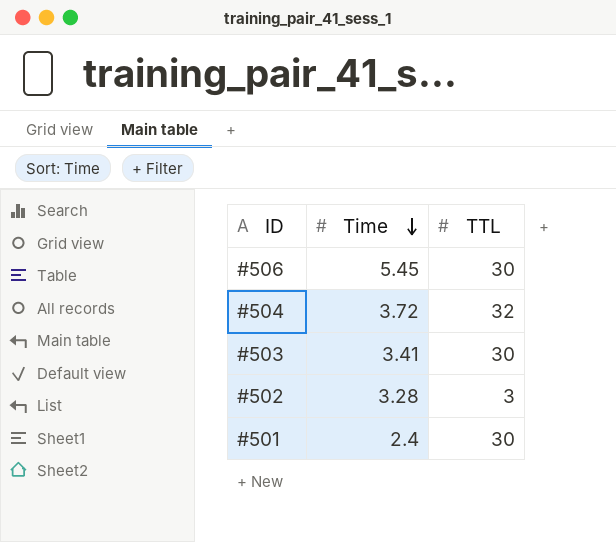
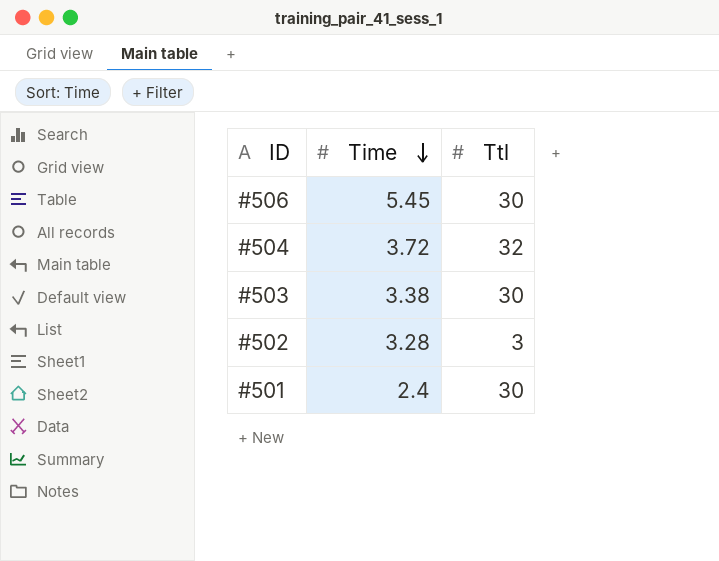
column name: TTL -> Ttl
#503 | Time: 3.41 -> 3.38

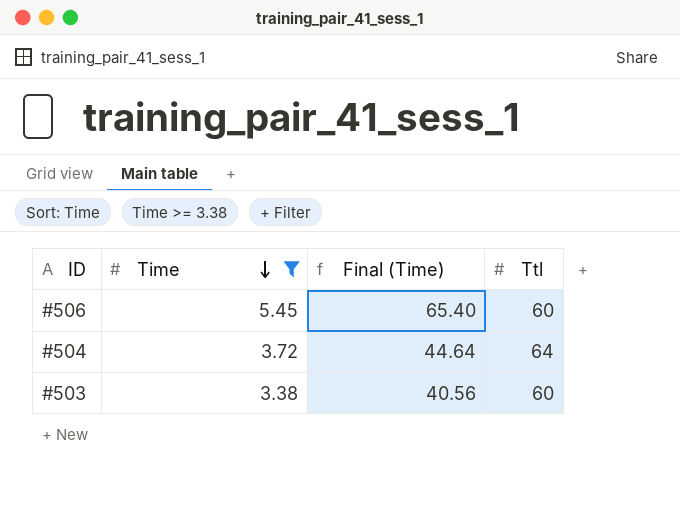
filter: none -> Time >= 3.38
column Final (Time) | formula: none -> [Time] * 12
#506 | Ttl: 30 -> 60
#504 | Ttl: 32 -> 64
#503 | Ttl: 30 -> 60

